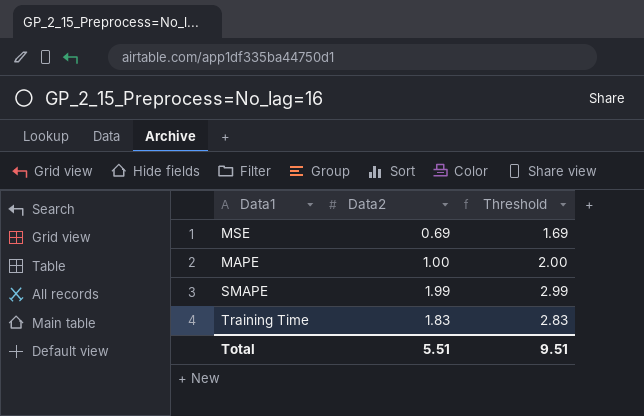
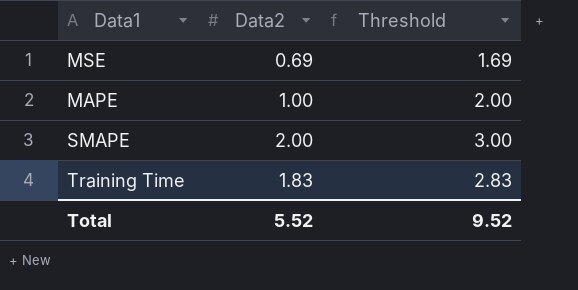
SMAPE | Data2: 1.99 -> 2.00
SMAPE | Threshold: 2.99 -> 3.00
Total | Data2: 5.51 -> 5.52
Total | Threshold: 9.51 -> 9.52

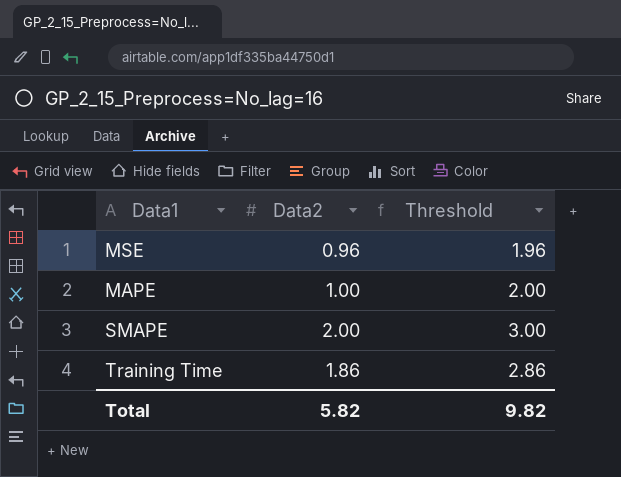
MSE | Data2: 0.69 -> 0.96
MSE | Threshold: 1.69 -> 1.96
Training Time | Data2: 1.83 -> 1.86
Training Time | Threshold: 2.83 -> 2.86
Total | Data2: 5.52 -> 5.82
Total | Threshold: 9.52 -> 9.82

